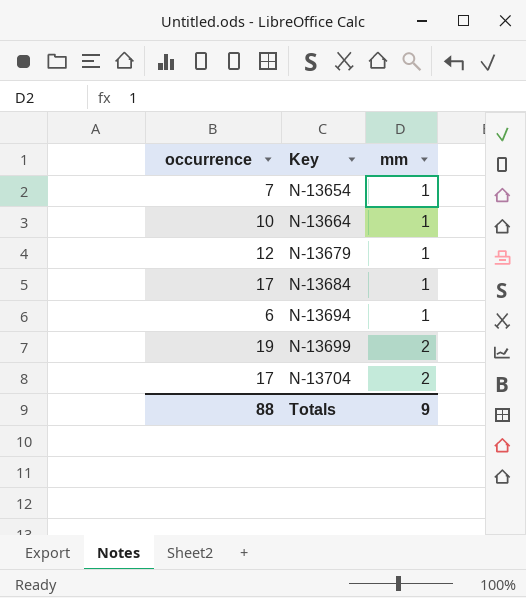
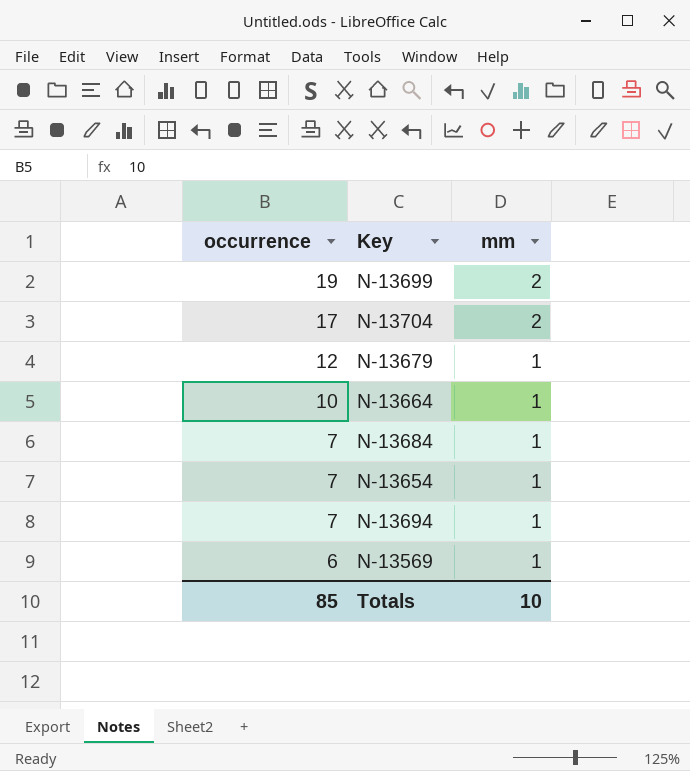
row order: Key ascending -> occurrence descending
N-13684 | occurrence: 17 -> 7
N-13694 | occurrence: 6 -> 7
row N-13569: none -> 6 | 1
Totals | occurrence: 88 -> 85
Totals | mm: 9 -> 10

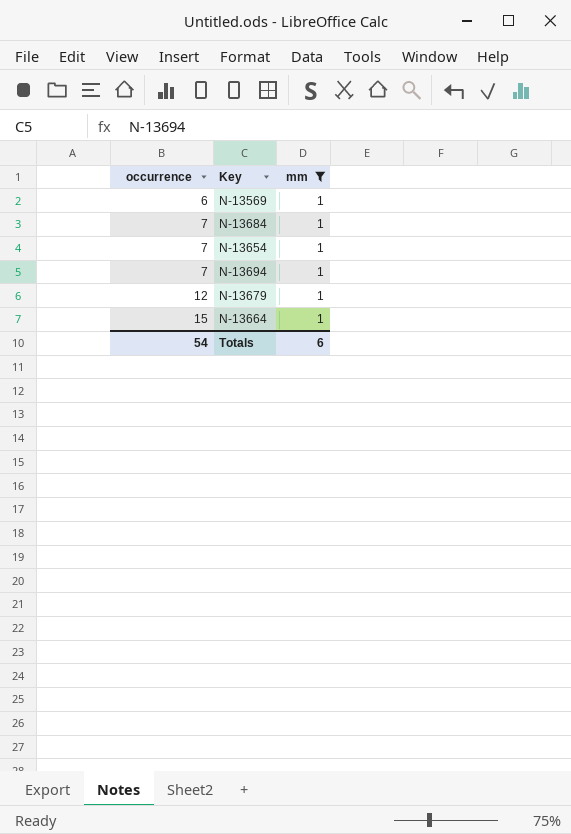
filter: none -> mm = 1
row order: occurrence descending -> occurrence ascending
N-13664 | occurrence: 10 -> 15
Totals | occurrence: 85 -> 54
Totals | mm: 10 -> 6

